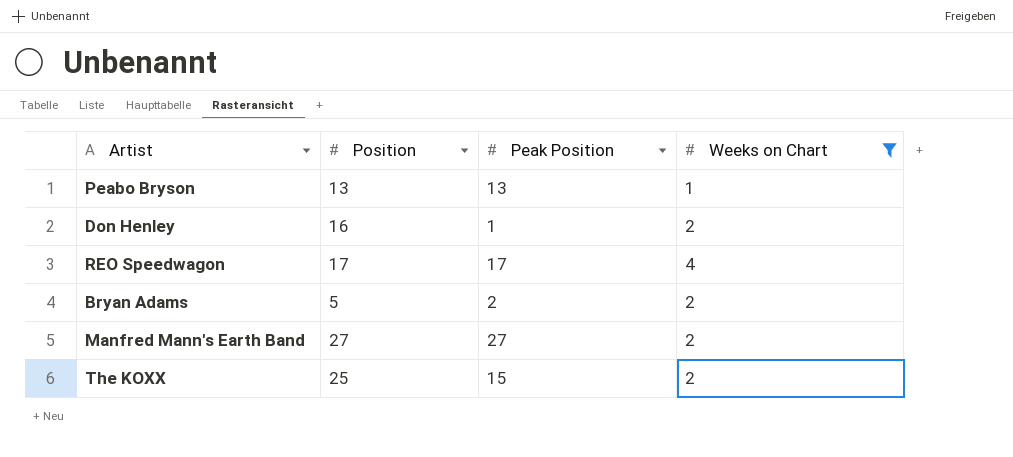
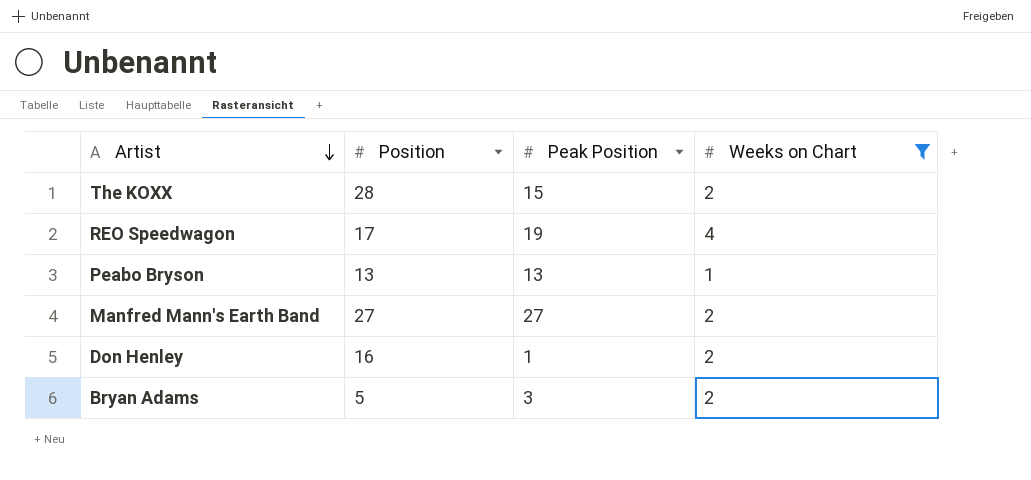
row order: none -> Artist descending
The KOXX | Position: 25 -> 28
REO Speedwagon | Peak Position: 17 -> 19
Bryan Adams | Peak Position: 2 -> 3

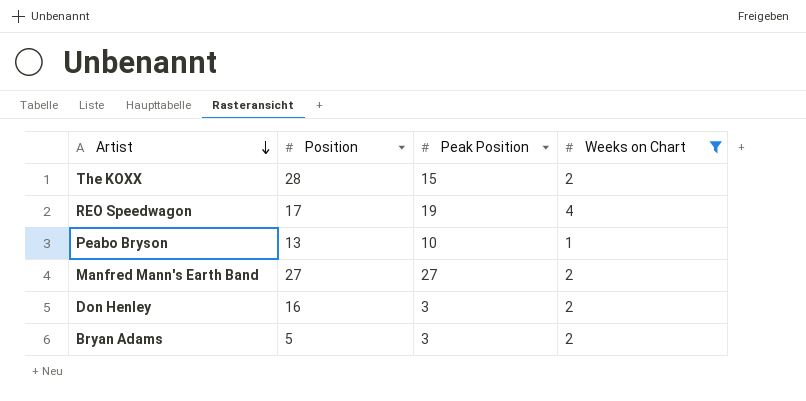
Peabo Bryson | Peak Position: 13 -> 10
Don Henley | Peak Position: 1 -> 3

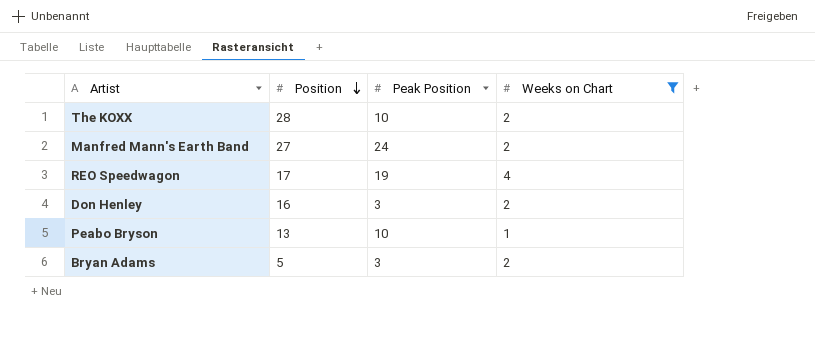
row order: Artist descending -> Position descending
The KOXX | Peak Position: 15 -> 10
Manfred Mann's Earth Band | Peak Position: 27 -> 24

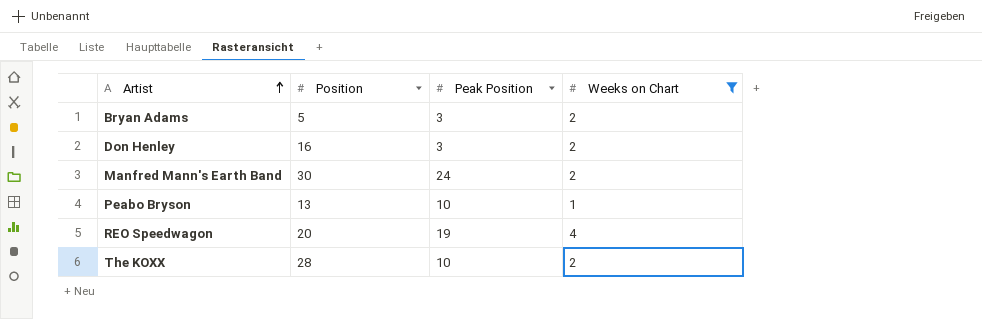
row order: Position descending -> Artist ascending
Manfred Mann's Earth Band | Position: 27 -> 30
REO Speedwagon | Position: 17 -> 20

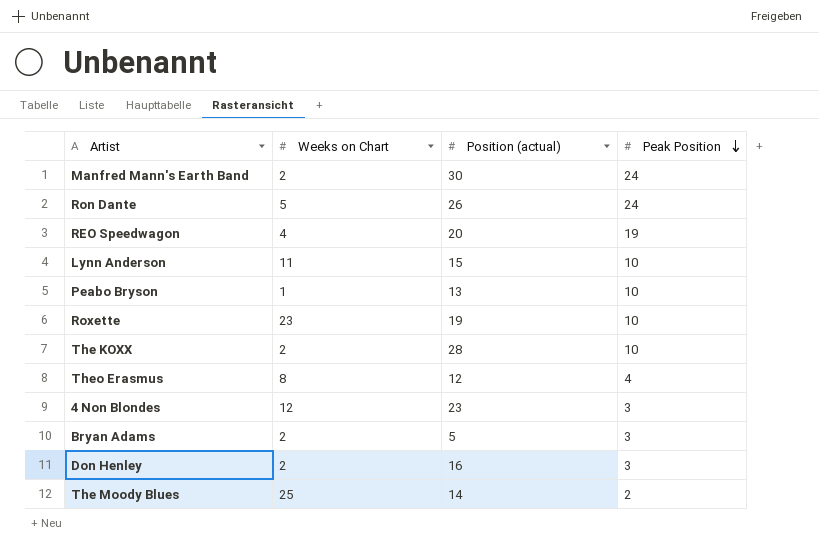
filter: Weeks on Chart <= 4 -> none
row order: Artist ascending -> Peak Position descending
column Weeks on Chart | position: 4 -> 2
column name: Position -> Position (actual)

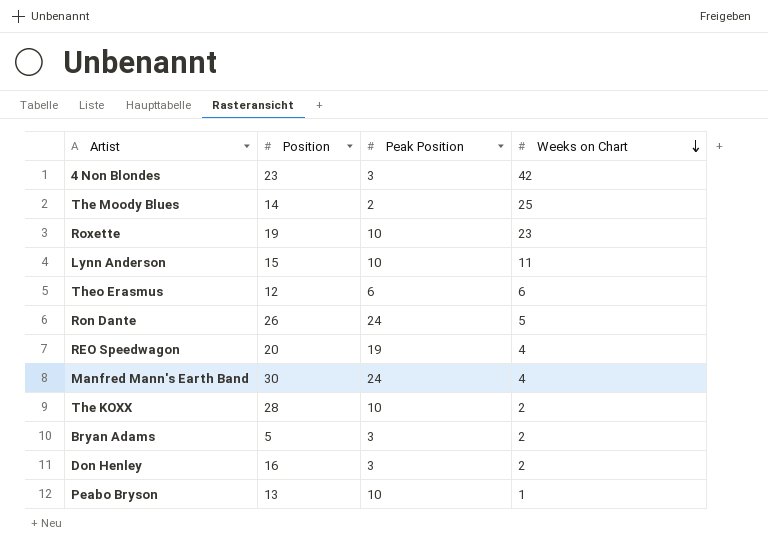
row order: Peak Position descending -> Weeks on Chart descending
column name: Position (actual) -> Position
column Weeks on Chart | position: 2 -> 4
4 Non Blondes | Weeks on Chart: 12 -> 42
Theo Erasmus | Peak Position: 4 -> 6
Theo Erasmus | Weeks on Chart: 8 -> 6
Manfred Mann's Earth Band | Weeks on Chart: 2 -> 4

